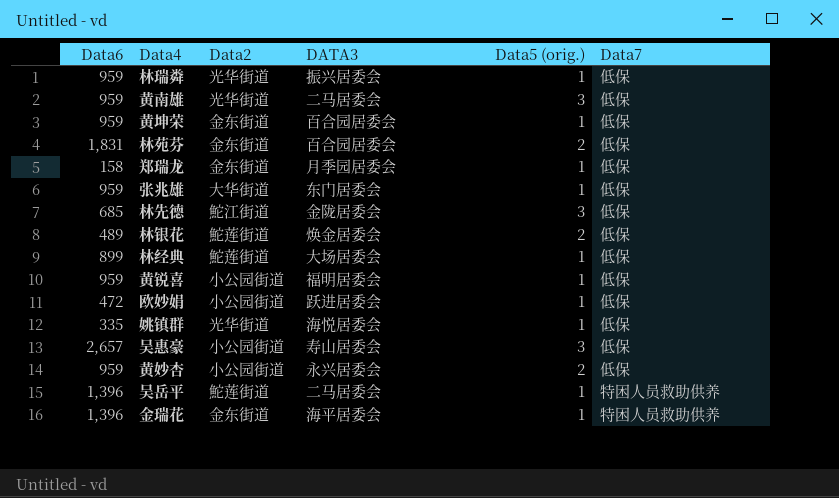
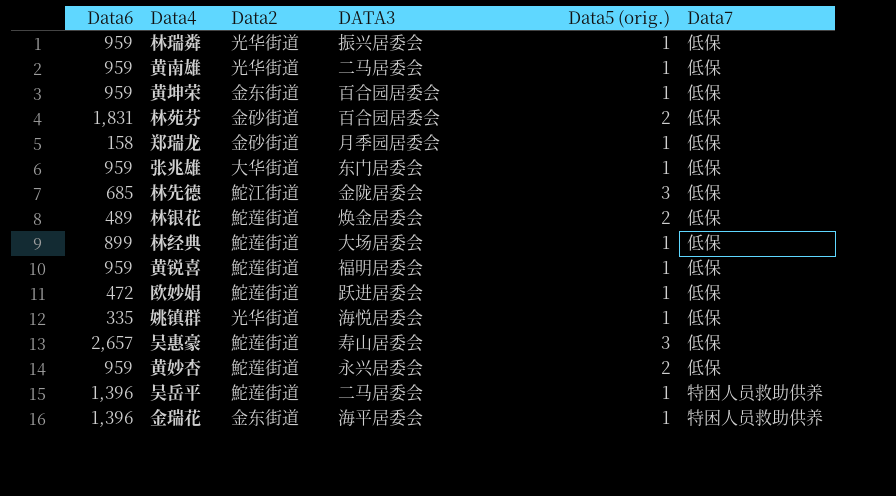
黄南雄 | Data5 (orig.): 3 -> 1
林苑芬 | Data2: 金东街道 -> 金砂街道
郑瑞龙 | Data2: 金东街道 -> 金砂街道
黄锐喜 | Data2: 小公园街道 -> 鮀莲街道
欧妙娟 | Data2: 小公园街道 -> 鮀莲街道
吴惠豪 | Data2: 小公园街道 -> 鮀莲街道
黄妙杏 | Data2: 小公园街道 -> 鮀莲街道

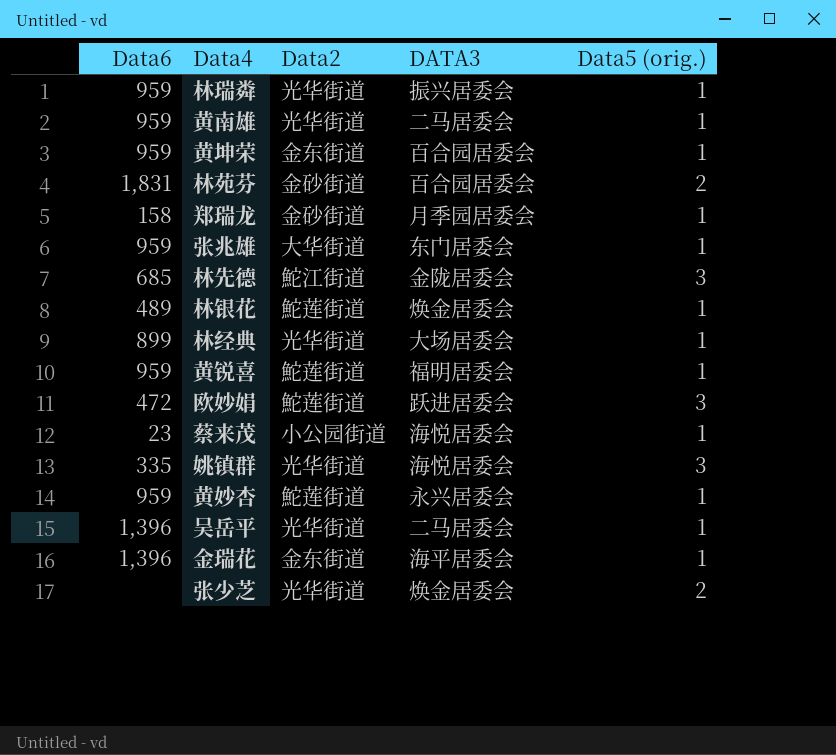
column Data7 | position: 6 -> none
row 吴惠豪: 2,657 | 鮀莲街道 | 寿山居委会 | 3 | 低保 -> none
林银花 | Data5 (orig.): 2 -> 1
林经典 | Data2: 鮀莲街道 -> 光华街道
欧妙娟 | Data5 (orig.): 1 -> 3
row 蔡来茂: none -> 23 | 小公园街道 | 海悦居委会 | 1
姚镇群 | Data5 (orig.): 1 -> 3
黄妙杏 | Data5 (orig.): 2 -> 1
吴岳平 | Data2: 鮀莲街道 -> 光华街道
row 张少芝: none -> none | 光华街道 | 焕金居委会 | 2

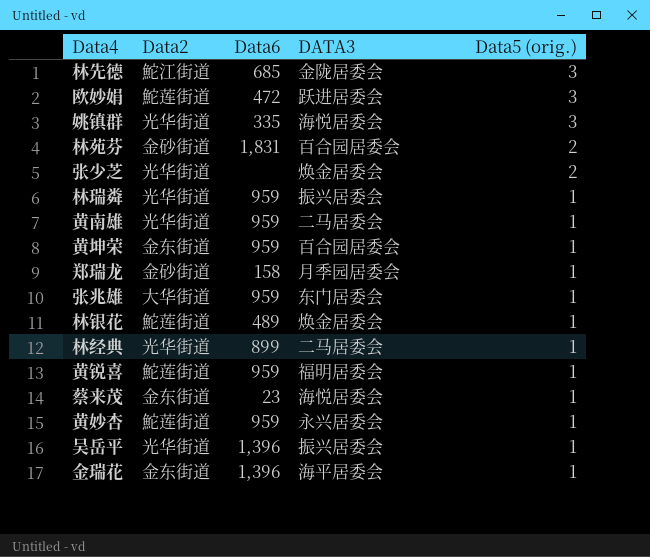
row order: none -> Data5 (orig.) descending
column Data6 | position: 1 -> 3
林经典 | DATA3: 大场居委会 -> 二马居委会
蔡来茂 | Data2: 小公园街道 -> 金东街道
吴岳平 | DATA3: 二马居委会 -> 振兴居委会

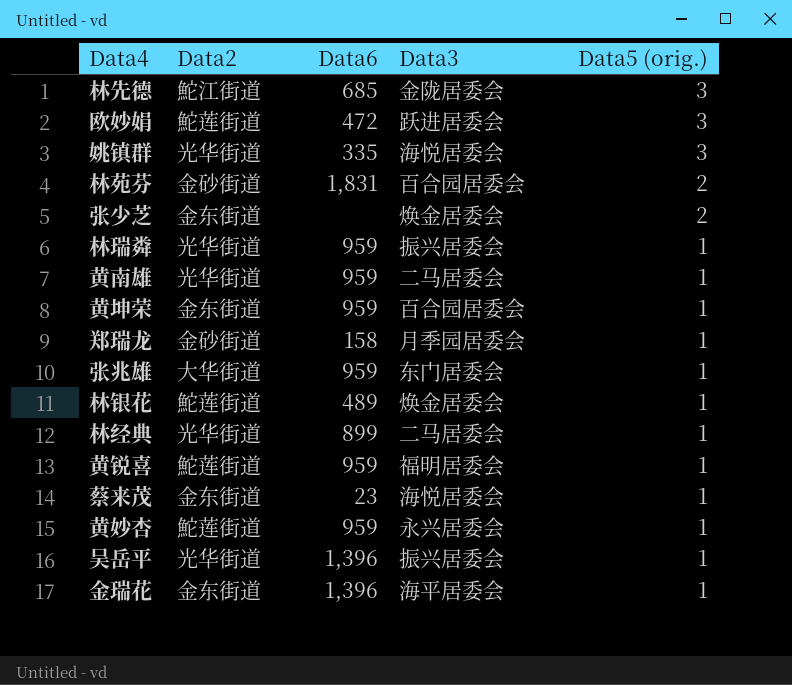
column name: DATA3 -> Data3
张少芝 | Data2: 光华街道 -> 金东街道

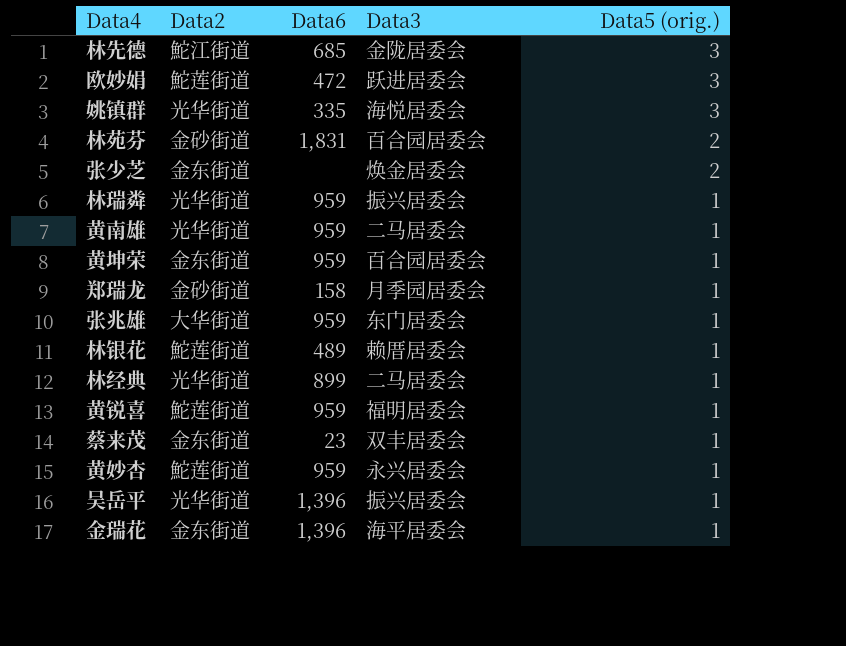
林银花 | Data3: 焕金居委会 -> 赖厝居委会
蔡来茂 | Data3: 海悦居委会 -> 双丰居委会

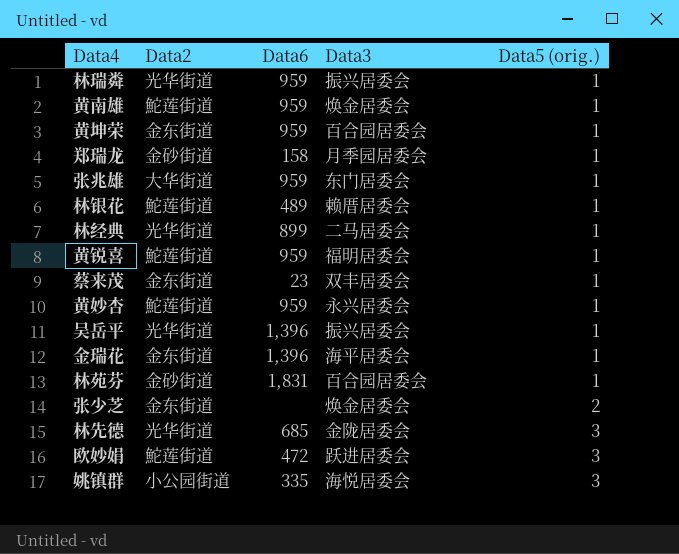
row order: Data5 (orig.) descending -> Data5 (orig.) ascending
黄南雄 | Data2: 光华街道 -> 鮀莲街道
黄南雄 | Data3: 二马居委会 -> 焕金居委会
林苑芬 | Data5 (orig.): 2 -> 1
林先德 | Data2: 鮀江街道 -> 光华街道
姚镇群 | Data2: 光华街道 -> 小公园街道

